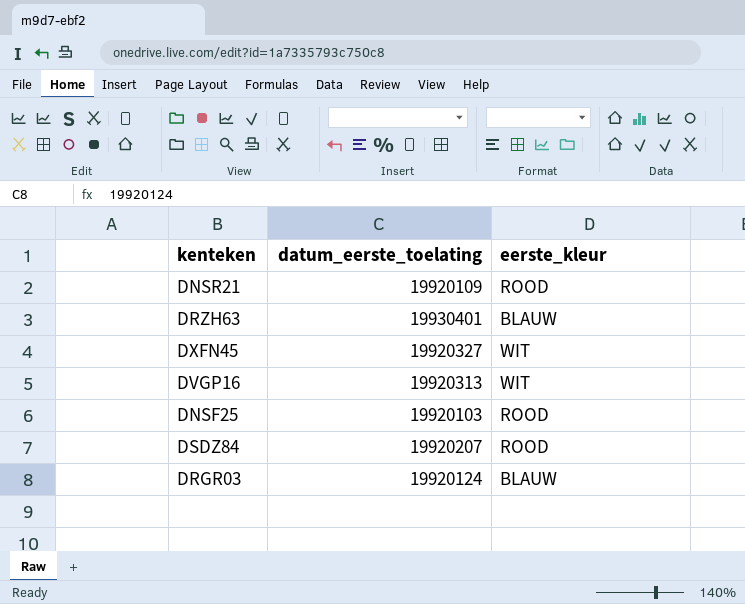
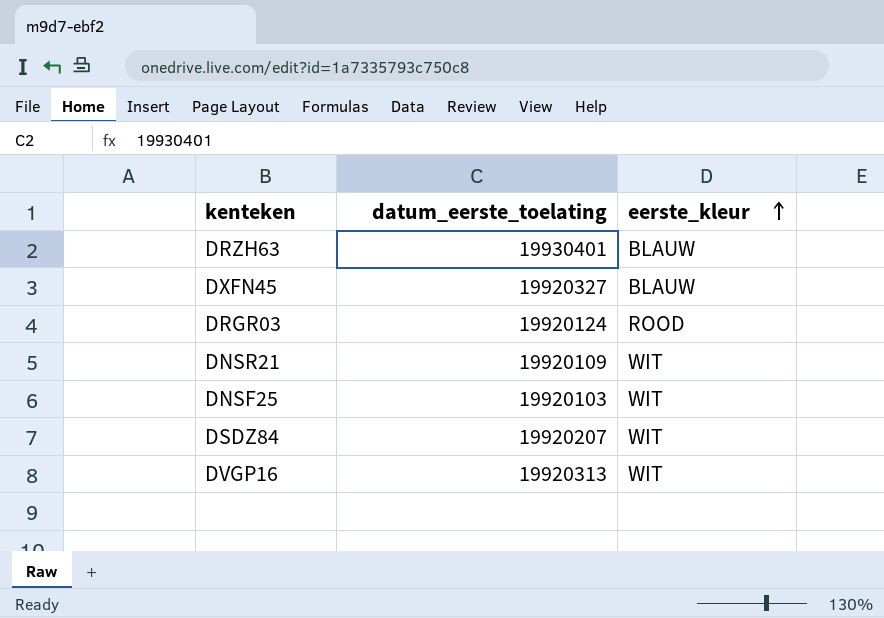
row order: none -> eerste_kleur ascending
DXFN45 | eerste_kleur: WIT -> BLAUW
DRGR03 | eerste_kleur: BLAUW -> ROOD
DNSR21 | eerste_kleur: ROOD -> WIT
DNSF25 | eerste_kleur: ROOD -> WIT
DSDZ84 | eerste_kleur: ROOD -> WIT

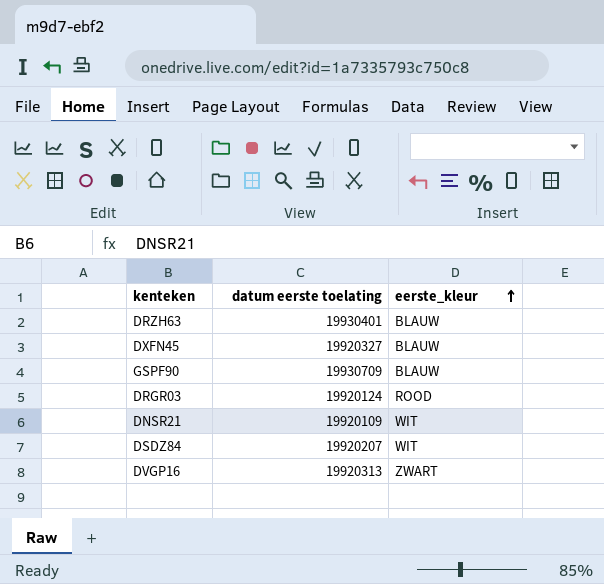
column name: datum_eerste_toelating -> datum eerste toelating
row DNSF25: 19920103 | WIT -> none
row GSPF90: none -> 19930709 | BLAUW
DVGP16 | eerste_kleur: WIT -> ZWART

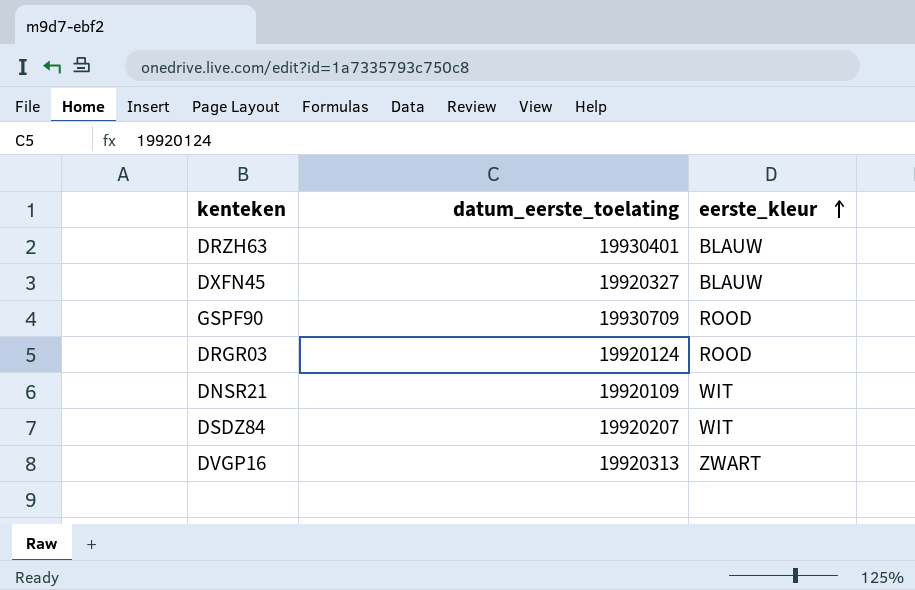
column name: datum eerste toelating -> datum_eerste_toelating
GSPF90 | eerste_kleur: BLAUW -> ROOD

